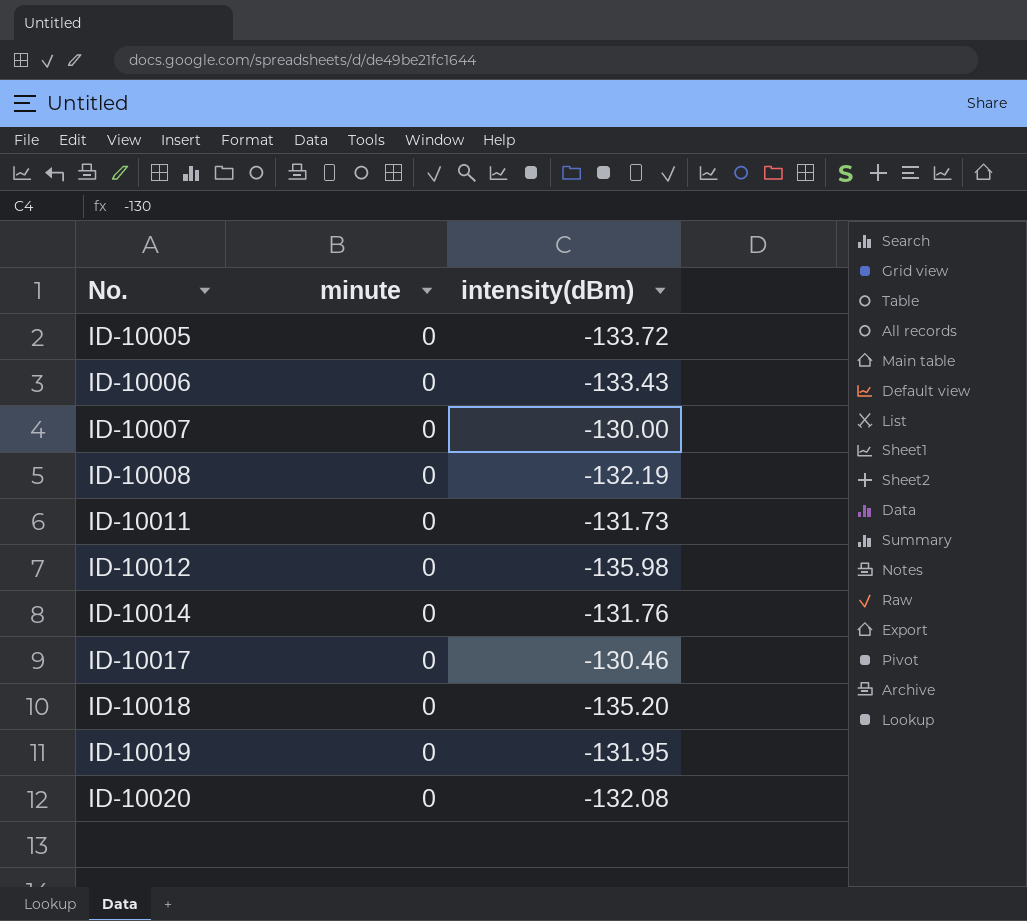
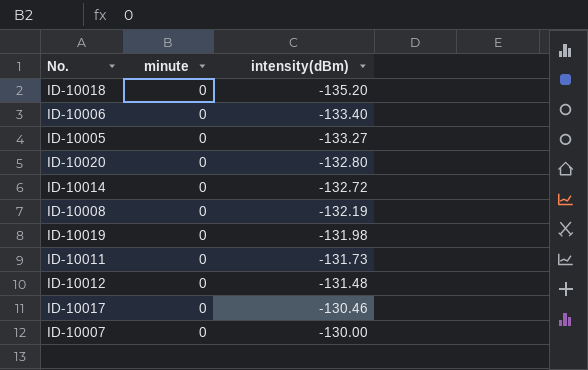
row order: No. ascending -> intensity(dBm) ascending
ID-10006 | intensity(dBm): -133.43 -> -133.40
ID-10005 | intensity(dBm): -133.72 -> -133.27
ID-10020 | intensity(dBm): -132.08 -> -132.80
ID-10014 | intensity(dBm): -131.76 -> -132.72
ID-10019 | intensity(dBm): -131.95 -> -131.98
ID-10012 | intensity(dBm): -135.98 -> -131.48

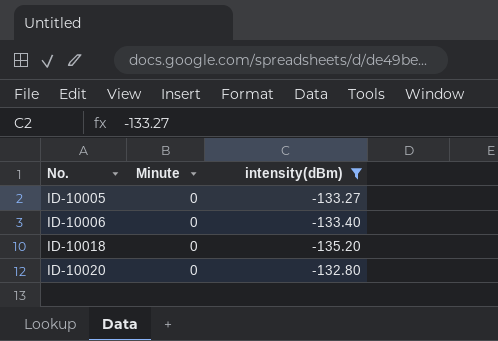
filter: none -> intensity(dBm) <= -132.80
row order: intensity(dBm) ascending -> No. ascending
column name: minute -> Minute

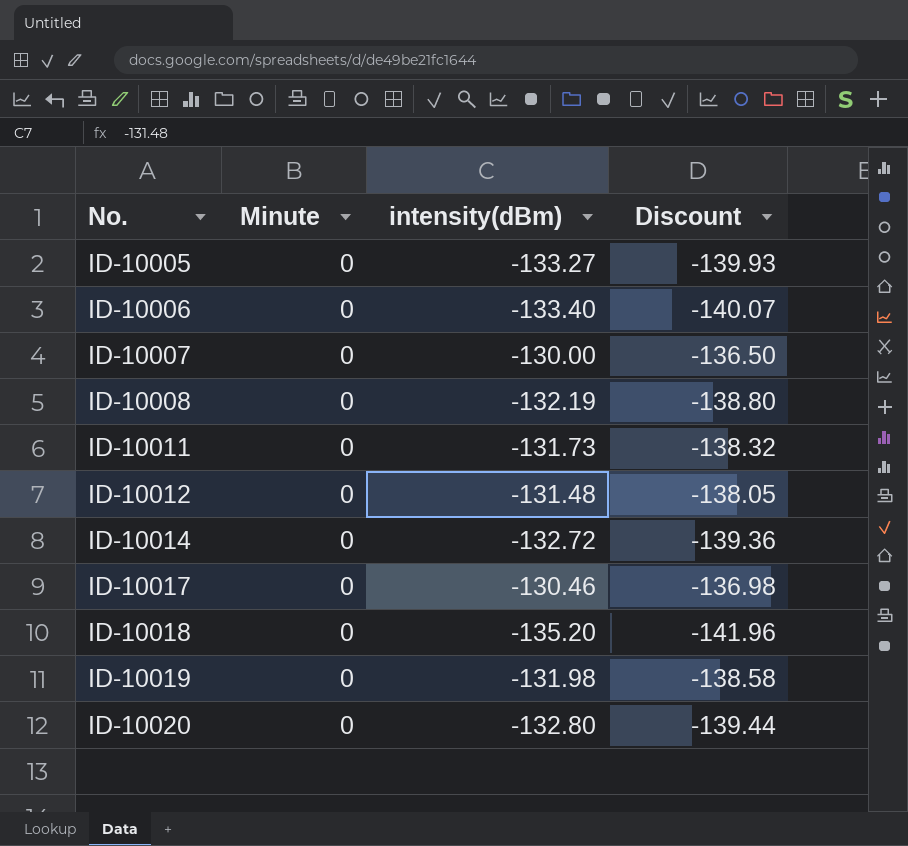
filter: intensity(dBm) <= -132.80 -> none
column Discount | formula: none -> [intensity(dBm)] * 1.05

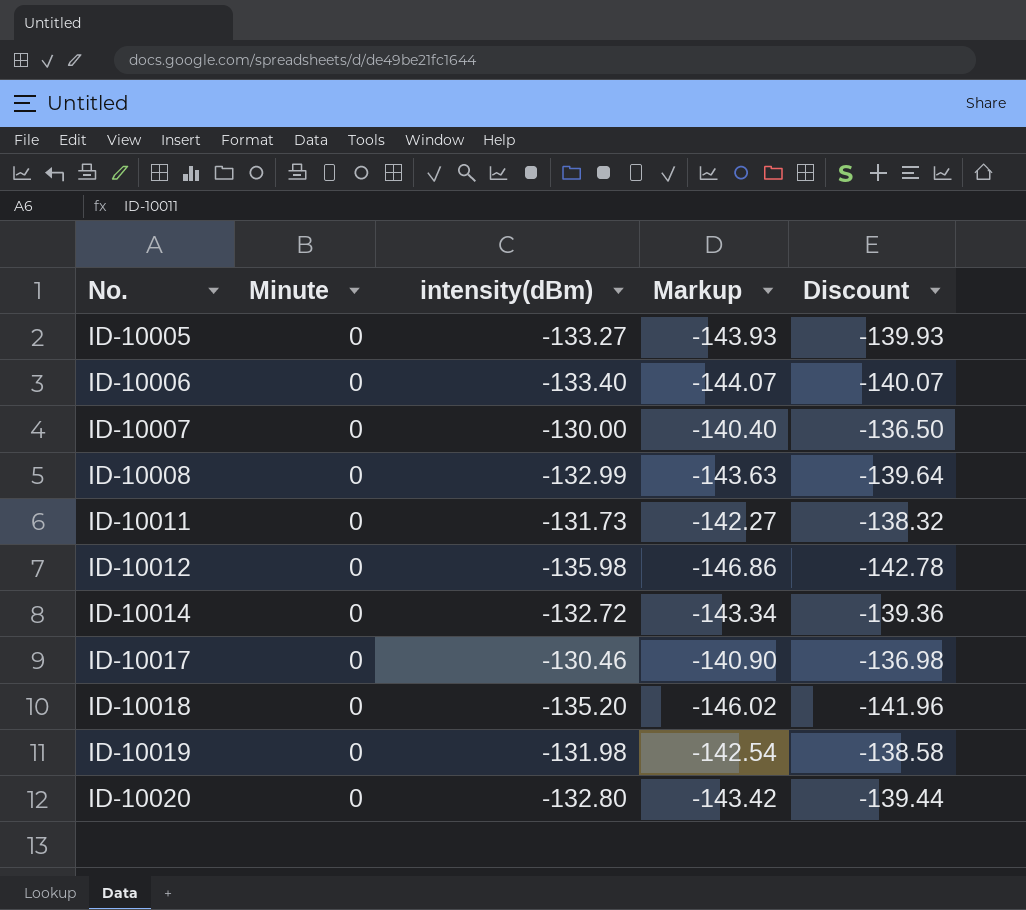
column Markup | formula: none -> [intensity(dBm)] * 1.08
ID-10008 | intensity(dBm): -132.19 -> -132.99
ID-10008 | Discount: -138.80 -> -139.64
ID-10012 | intensity(dBm): -131.48 -> -135.98
ID-10012 | Discount: -138.05 -> -142.78

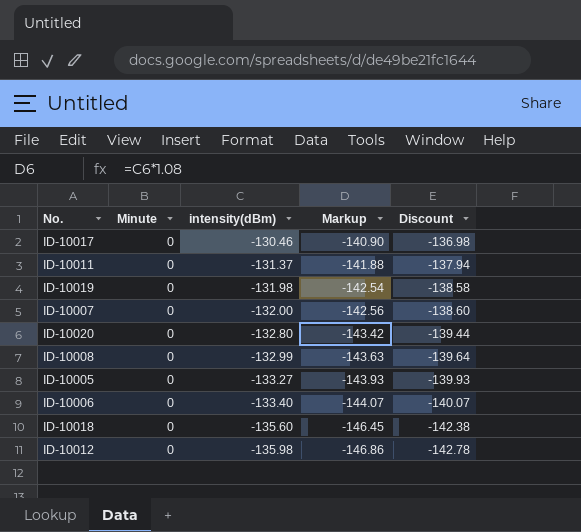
row order: No. ascending -> intensity(dBm) descending
row ID-10014: 0 | -132.72 | -143.34 | -139.36 -> none
ID-10011 | intensity(dBm): -131.73 -> -131.37
ID-10011 | Markup: -142.27 -> -141.88
ID-10011 | Discount: -138.32 -> -137.94
ID-10007 | intensity(dBm): -130.00 -> -132.00
ID-10007 | Markup: -140.40 -> -142.56
ID-10007 | Discount: -136.50 -> -138.60
ID-10018 | intensity(dBm): -135.20 -> -135.60
ID-10018 | Markup: -146.02 -> -146.45
ID-10018 | Discount: -141.96 -> -142.38

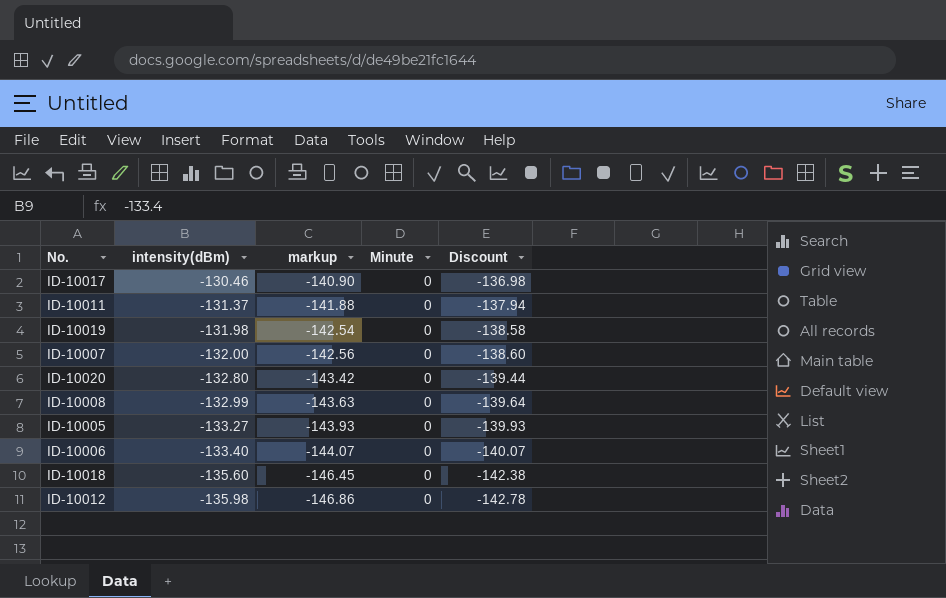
column name: Markup -> markup
column Minute | position: 2 -> 4

